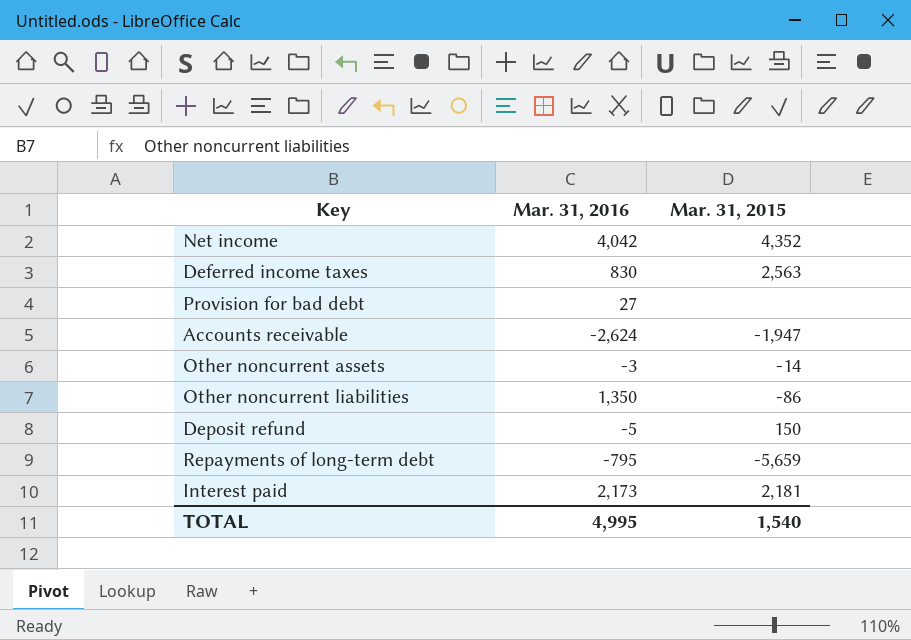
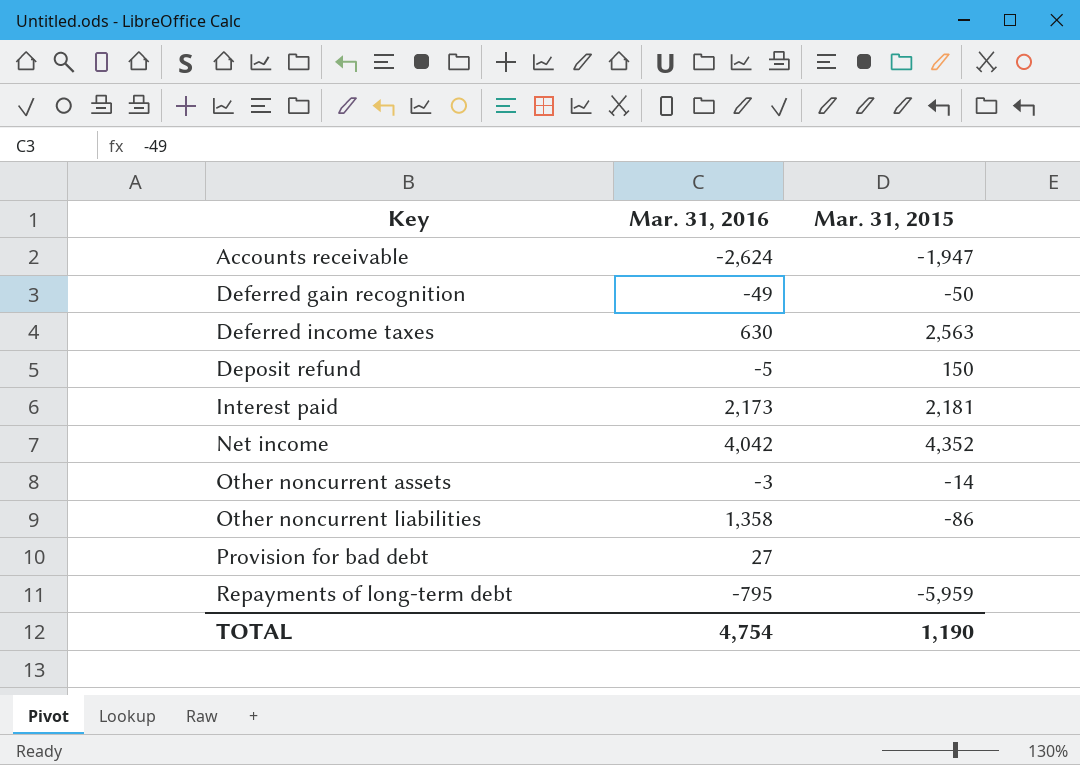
row order: none -> Key ascending
row Deferred gain recognition: none -> -49 | -50
Deferred income taxes | Mar. 31, 2016: 830 -> 630
Other noncurrent liabilities | Mar. 31, 2016: 1,350 -> 1,358
Repayments of long-term debt | Mar. 31, 2015: -5,659 -> -5,959
TOTAL | Mar. 31, 2016: 4,995 -> 4,754
TOTAL | Mar. 31, 2015: 1,540 -> 1,190

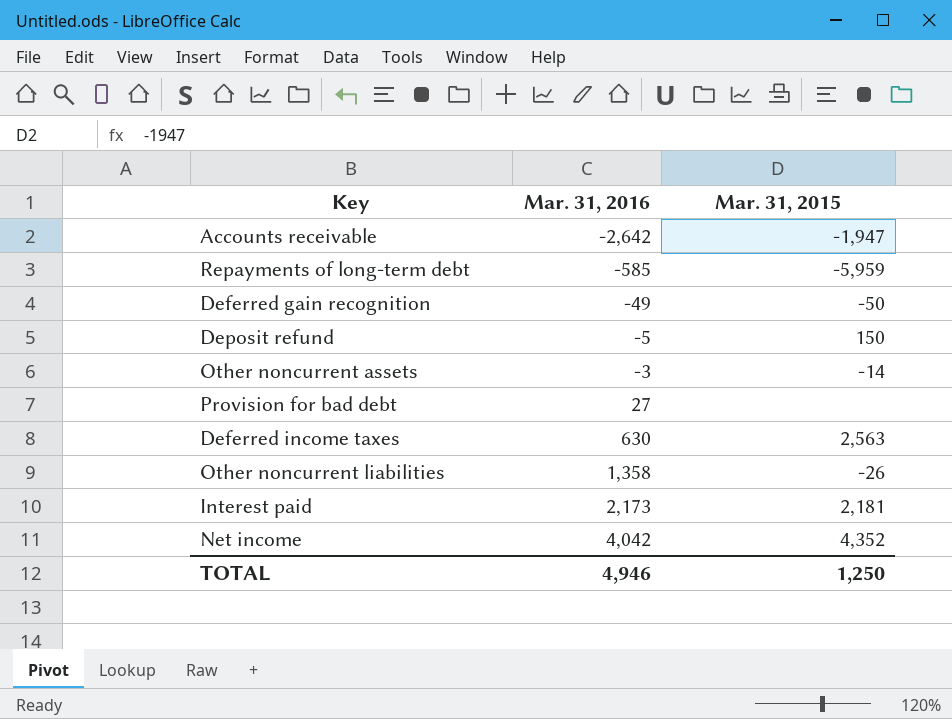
row order: Key ascending -> Mar. 31, 2016 ascending
Accounts receivable | Mar. 31, 2016: -2,624 -> -2,642
Repayments of long-term debt | Mar. 31, 2016: -795 -> -585
Other noncurrent liabilities | Mar. 31, 2015: -86 -> -26
TOTAL | Mar. 31, 2016: 4,754 -> 4,946
TOTAL | Mar. 31, 2015: 1,190 -> 1,250

